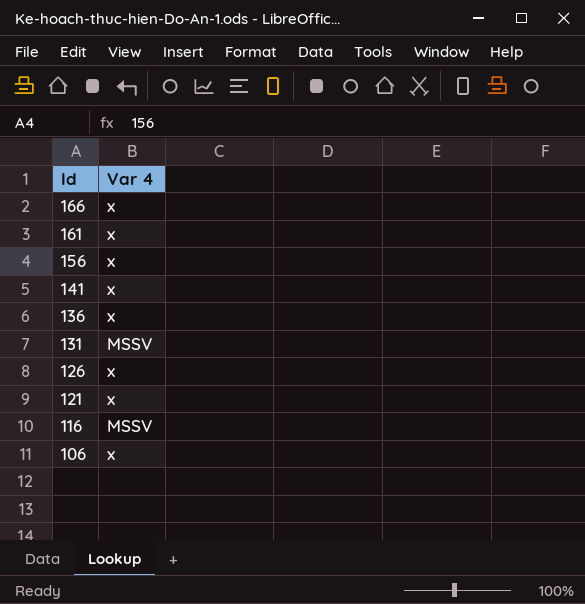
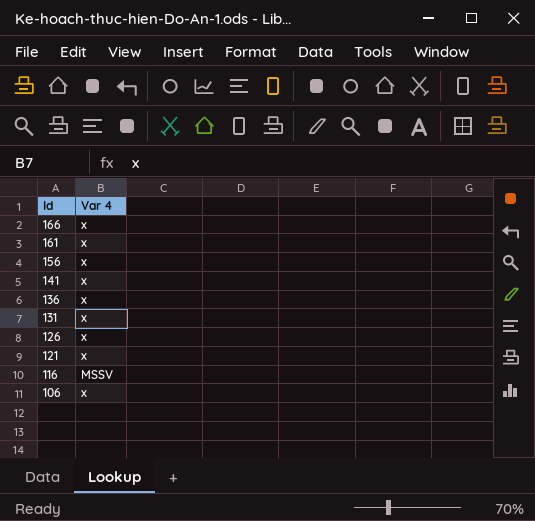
131 | Var 4: MSSV -> x

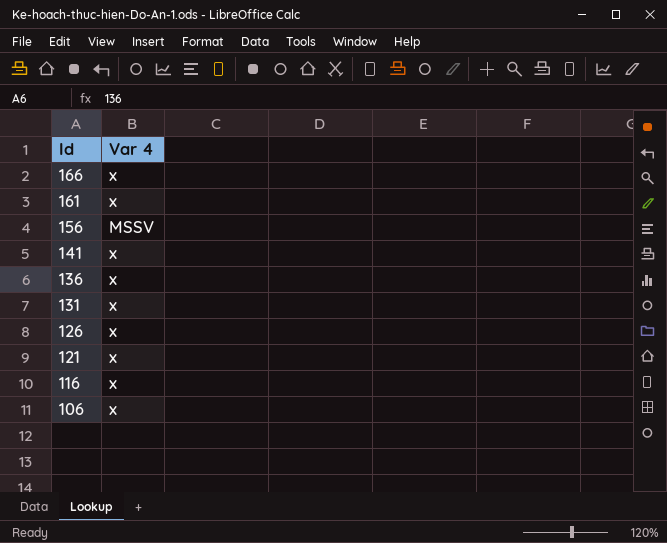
156 | Var 4: x -> MSSV
116 | Var 4: MSSV -> x

